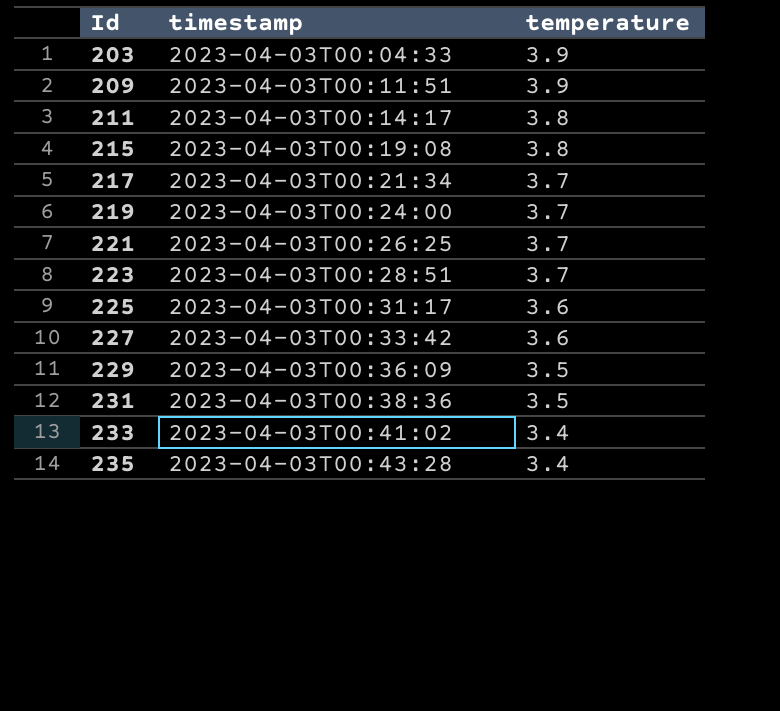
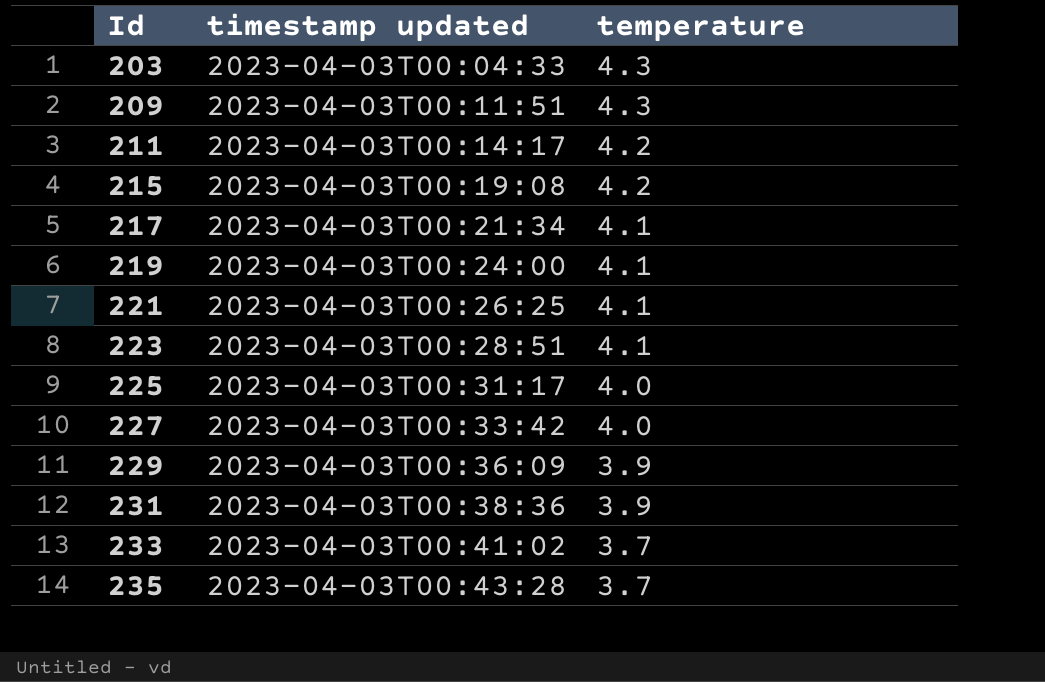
column name: timestamp -> timestamp updated
203 | temperature: 3.9 -> 4.3
209 | temperature: 3.9 -> 4.3
211 | temperature: 3.8 -> 4.2
215 | temperature: 3.8 -> 4.2
217 | temperature: 3.7 -> 4.1
219 | temperature: 3.7 -> 4.1
221 | temperature: 3.7 -> 4.1
223 | temperature: 3.7 -> 4.1
225 | temperature: 3.6 -> 4.0
227 | temperature: 3.6 -> 4.0
229 | temperature: 3.5 -> 3.9
231 | temperature: 3.5 -> 3.9
233 | temperature: 3.4 -> 3.7
235 | temperature: 3.4 -> 3.7

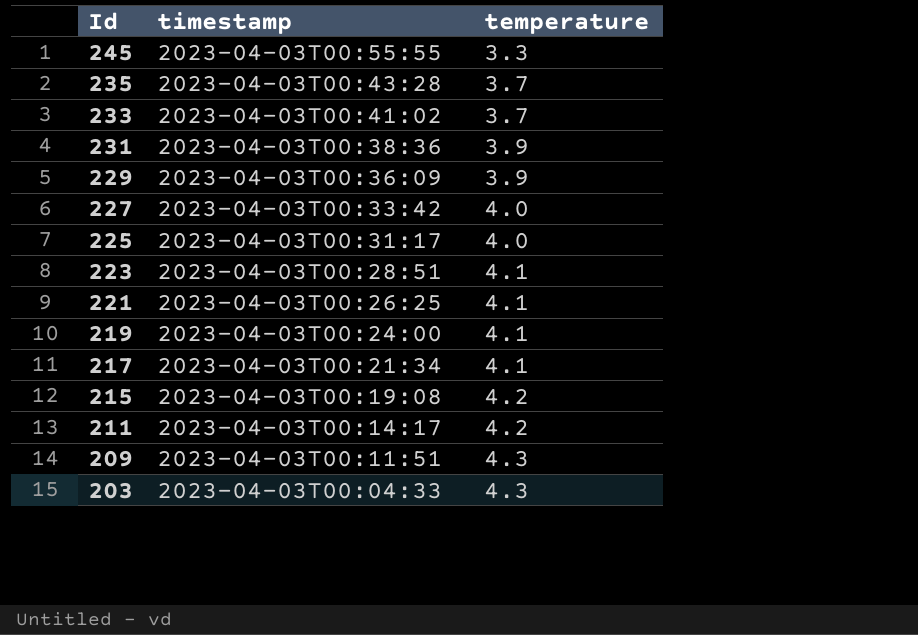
row order: Id ascending -> Id descending
column name: timestamp updated -> timestamp
row 245: none -> 2023-04-03T00:55:55 | 3.3

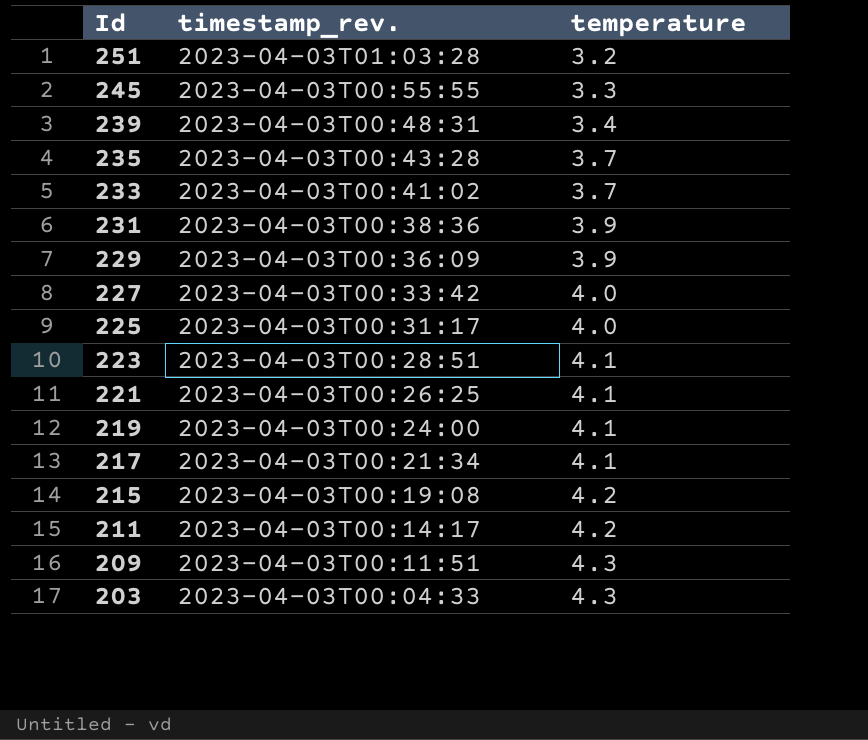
column name: timestamp -> timestamp_rev.
row 251: none -> 2023-04-03T01:03:28 | 3.2
row 239: none -> 2023-04-03T00:48:31 | 3.4

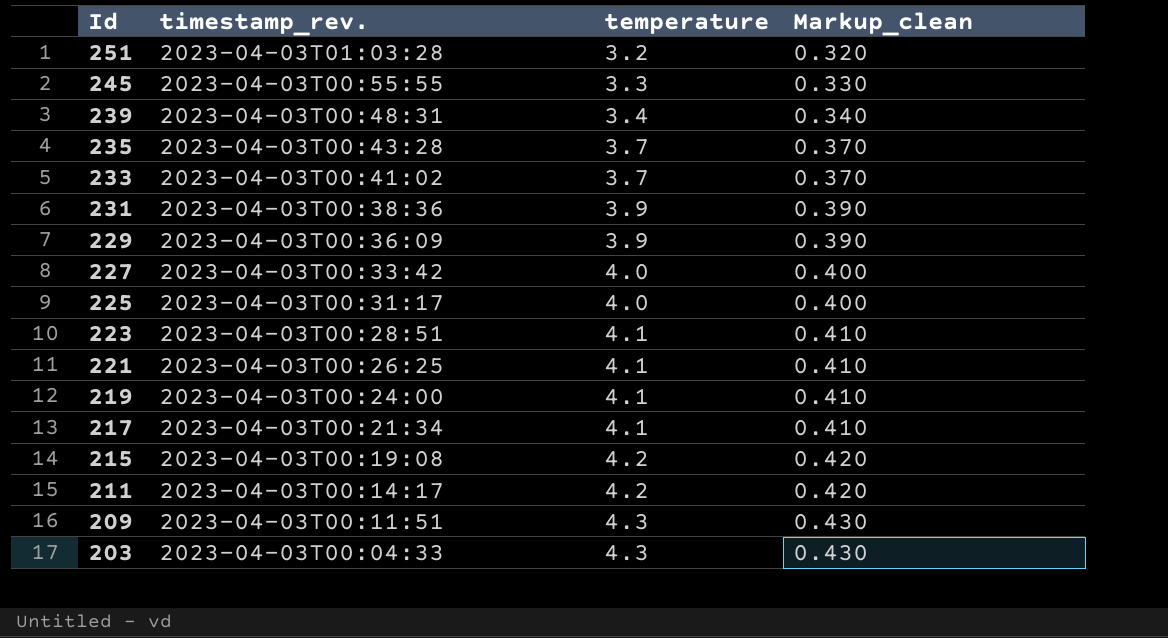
column Markup_clean | formula: none -> [temperature] * 0.1

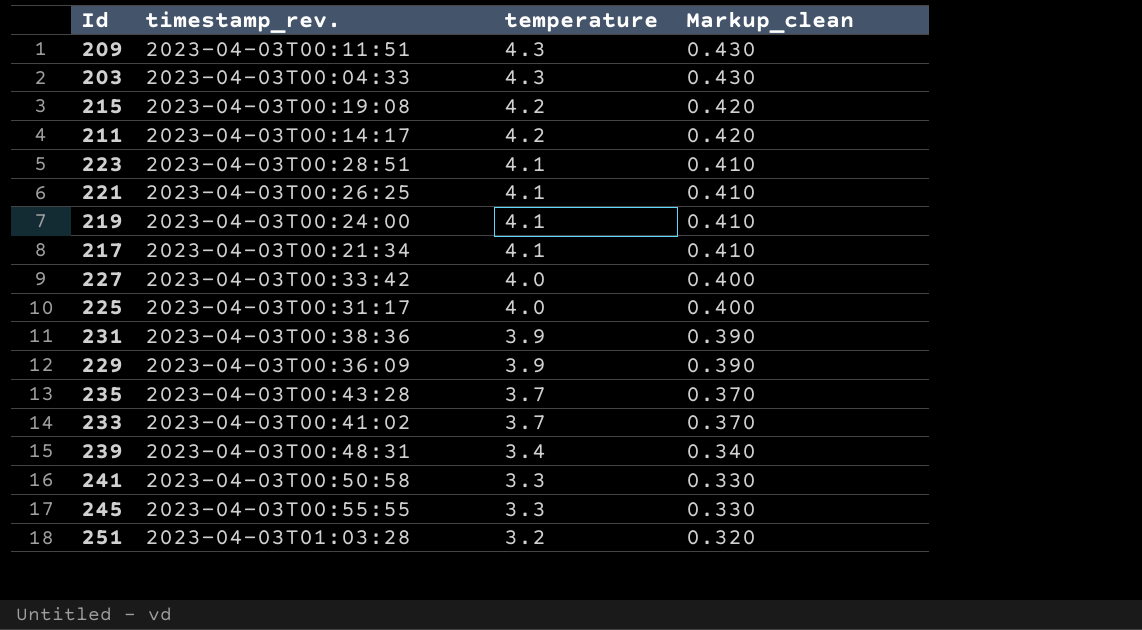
row order: Id descending -> temperature descending
row 241: none -> 2023-04-03T00:50:58 | 3.3 | 0.330

